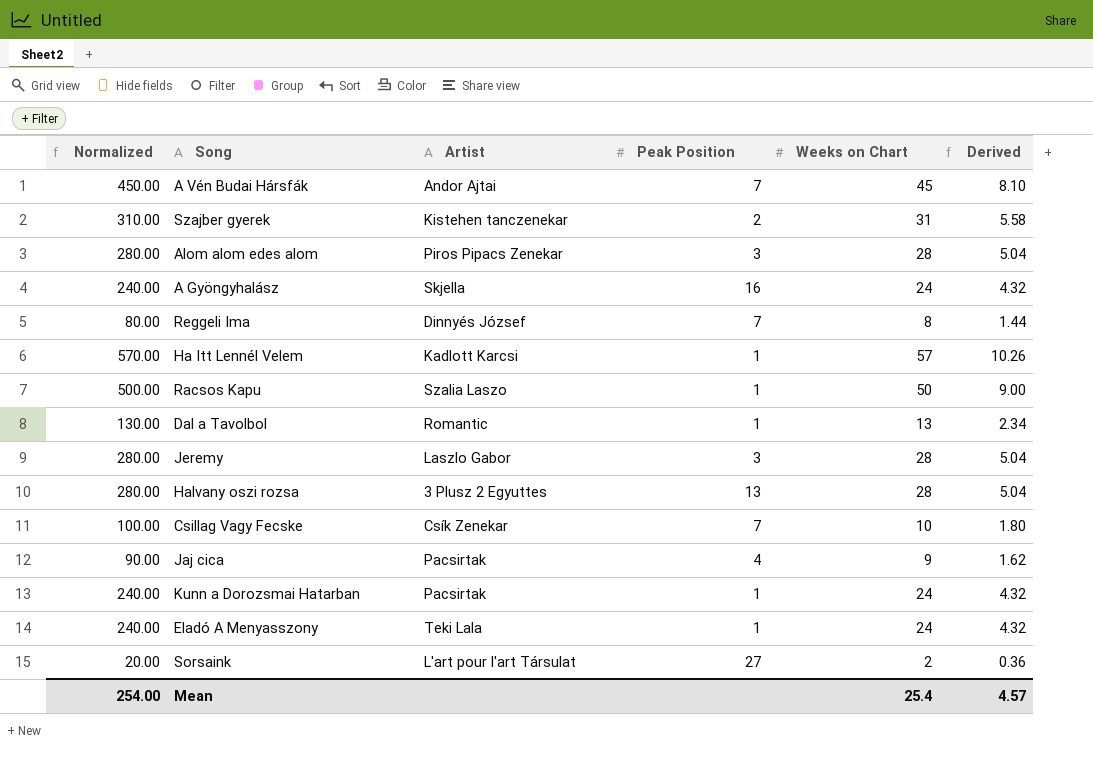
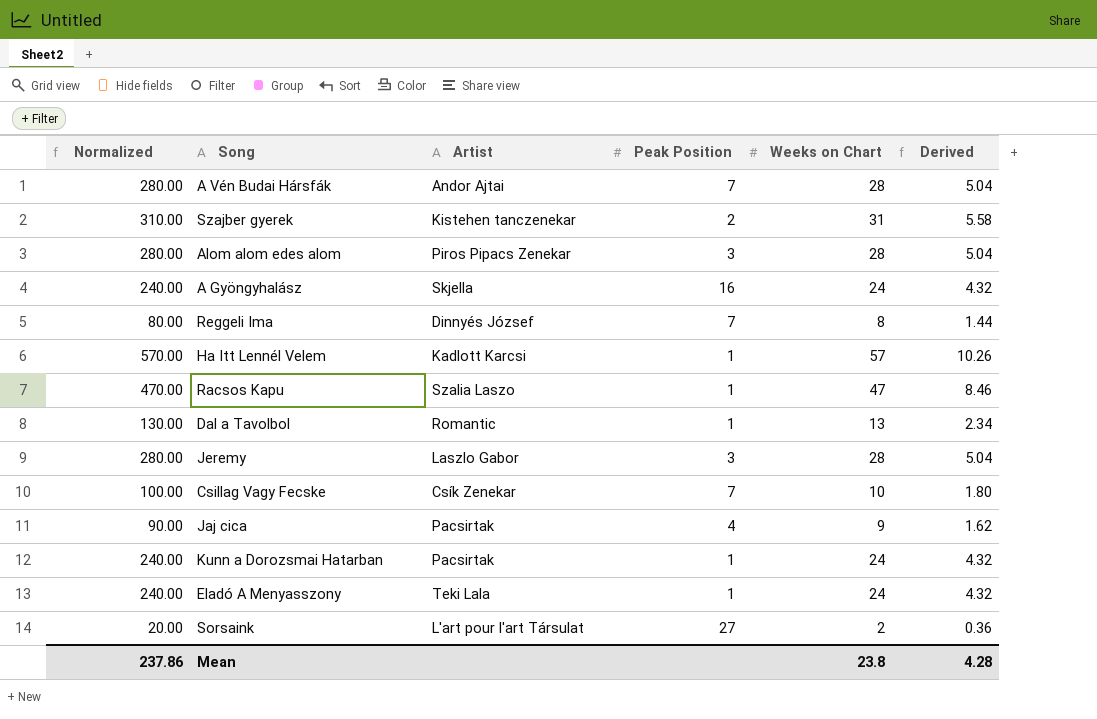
row Halvany oszi rozsa: 280.00 | 3 Plusz 2 Egyuttes | 13 | 28 | 5.04 -> none
A Vén Budai Hársfák | Normalized: 450.00 -> 280.00
A Vén Budai Hársfák | Weeks on Chart: 45 -> 28
A Vén Budai Hársfák | Derived: 8.10 -> 5.04
Racsos Kapu | Normalized: 500.00 -> 470.00
Racsos Kapu | Weeks on Chart: 50 -> 47
Racsos Kapu | Derived: 9.00 -> 8.46
Mean | Normalized: 254.00 -> 237.86
Mean | Weeks on Chart: 25.4 -> 23.8
Mean | Derived: 4.57 -> 4.28

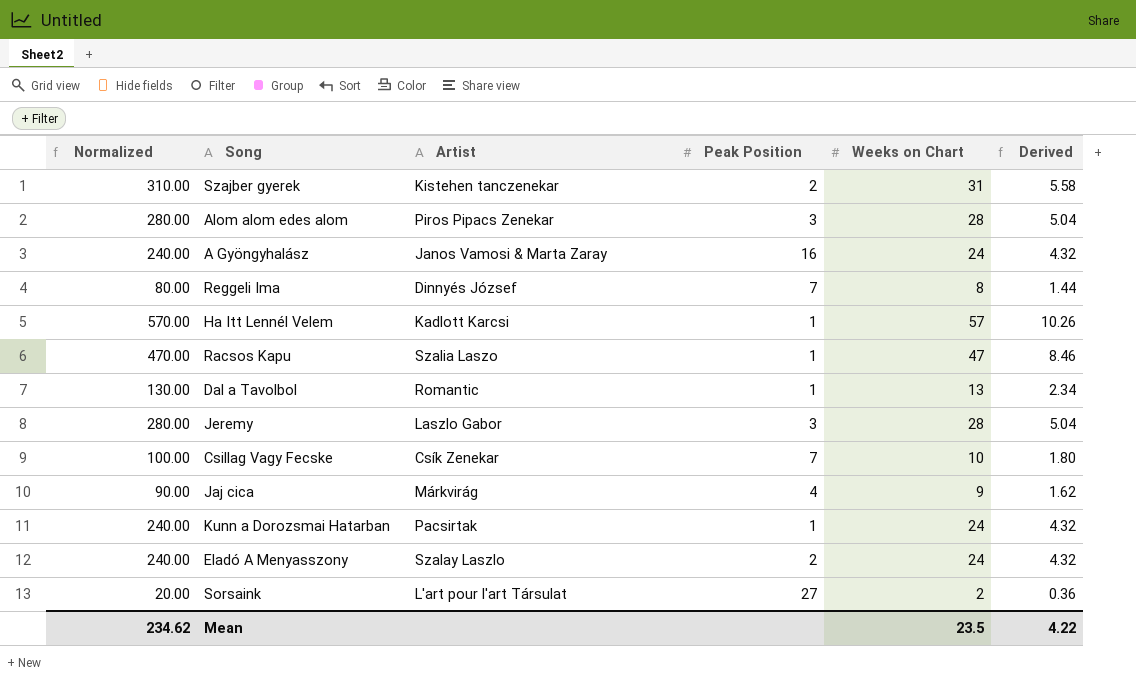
row A Vén Budai Hársfák: 280.00 | Andor Ajtai | 7 | 28 | 5.04 -> none
A Gyöngyhalász | Artist: Skjella -> Janos Vamosi & Marta Zaray
Jaj cica | Artist: Pacsirtak -> Márkvirág
Eladó A Menyasszony | Artist: Teki Lala -> Szalay Laszlo
Eladó A Menyasszony | Peak Position: 1 -> 2
Mean | Normalized: 237.86 -> 234.62
Mean | Weeks on Chart: 23.8 -> 23.5
Mean | Derived: 4.28 -> 4.22

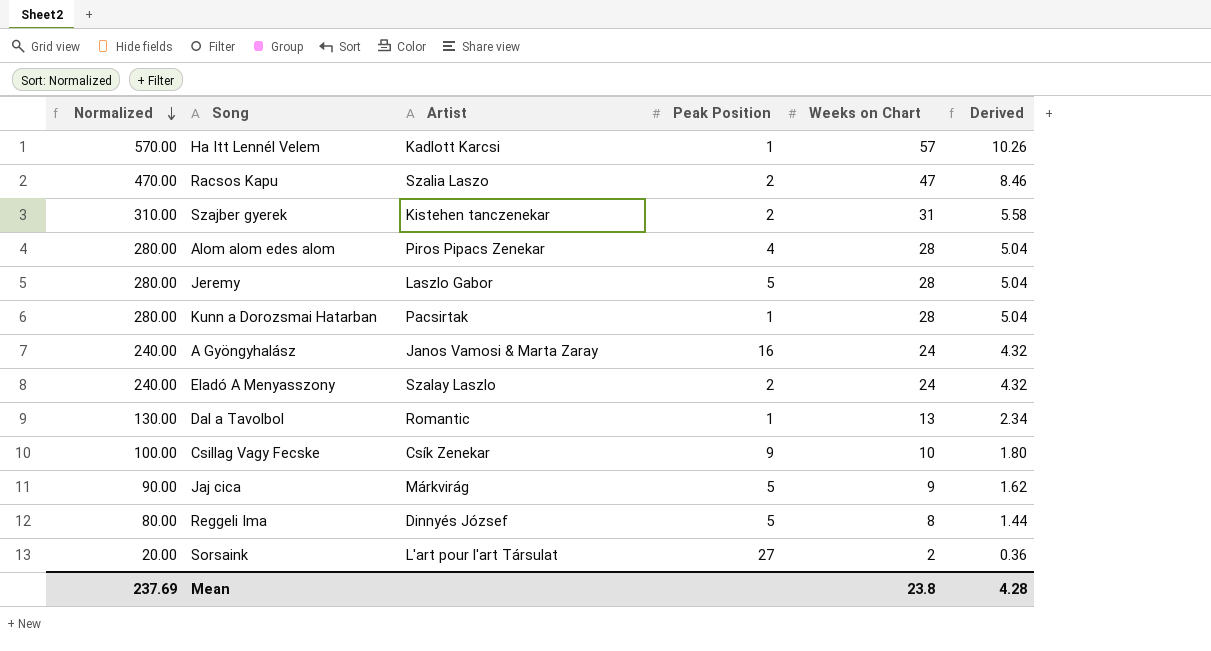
row order: none -> Normalized descending
Racsos Kapu | Peak Position: 1 -> 2
Alom alom edes alom | Peak Position: 3 -> 4
Jeremy | Peak Position: 3 -> 5
Kunn a Dorozsmai Hatarban | Normalized: 240.00 -> 280.00
Kunn a Dorozsmai Hatarban | Weeks on Chart: 24 -> 28
Kunn a Dorozsmai Hatarban | Derived: 4.32 -> 5.04
Csillag Vagy Fecske | Peak Position: 7 -> 9
Jaj cica | Peak Position: 4 -> 5
Reggeli Ima | Peak Position: 7 -> 5
Mean | Normalized: 234.62 -> 237.69
Mean | Weeks on Chart: 23.5 -> 23.8
Mean | Derived: 4.22 -> 4.28

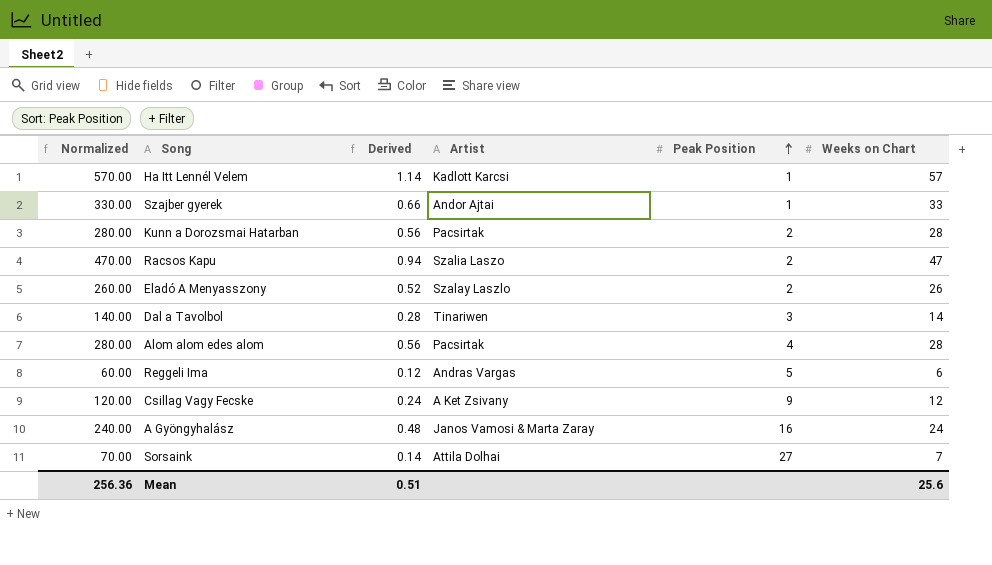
row order: Normalized descending -> Peak Position ascending
column Derived | formula: [Weeks on Chart] * 0.18 -> [Weeks on Chart] * 0.02
column Derived | position: 6 -> 3
row Jeremy: 280.00 | Laszlo Gabor | 5 | 28 | 5.04 -> none
row Jaj cica: 90.00 | Márkvirág | 5 | 9 | 1.62 -> none
Szajber gyerek | Normalized: 310.00 -> 330.00
Szajber gyerek | Artist: Kistehen tanczenekar -> Andor Ajtai
Szajber gyerek | Peak Position: 2 -> 1
Szajber gyerek | Weeks on Chart: 31 -> 33
Kunn a Dorozsmai Hatarban | Peak Position: 1 -> 2
Eladó A Menyasszony | Normalized: 240.00 -> 260.00
Eladó A Menyasszony | Weeks on Chart: 24 -> 26
Dal a Tavolbol | Normalized: 130.00 -> 140.00
Dal a Tavolbol | Artist: Romantic -> Tinariwen
Dal a Tavolbol | Peak Position: 1 -> 3
Dal a Tavolbol | Weeks on Chart: 13 -> 14
Alom alom edes alom | Artist: Piros Pipacs Zenekar -> Pacsirtak
Reggeli Ima | Normalized: 80.00 -> 60.00
Reggeli Ima | Artist: Dinnyés József -> Andras Vargas
Reggeli Ima | Weeks on Chart: 8 -> 6
Csillag Vagy Fecske | Normalized: 100.00 -> 120.00
Csillag Vagy Fecske | Artist: Csík Zenekar -> A Ket Zsivany
Csillag Vagy Fecske | Weeks on Chart: 10 -> 12
Sorsaink | Normalized: 20.00 -> 70.00
Sorsaink | Artist: L'art pour l'art Társulat -> Attila Dolhai
Sorsaink | Weeks on Chart: 2 -> 7
Mean | Normalized: 237.69 -> 256.36
Mean | Derived: 4.28 -> 0.51
Mean | Weeks on Chart: 23.8 -> 25.6

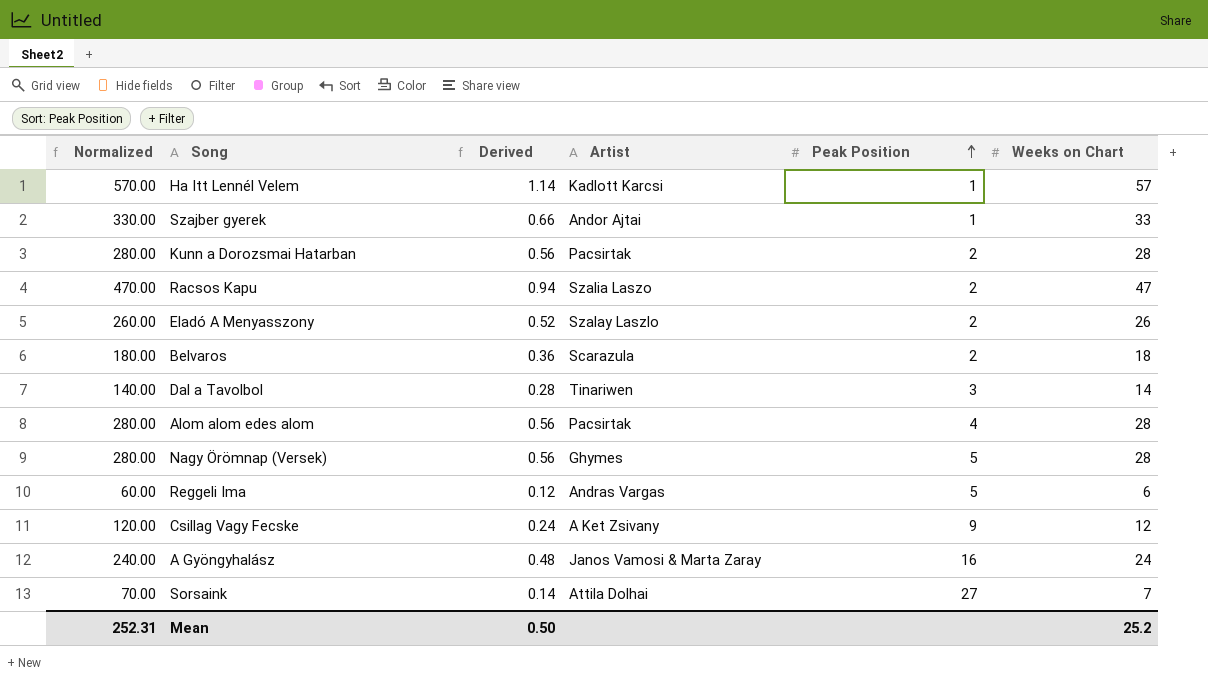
row Belvaros: none -> 180.00 | 0.36 | Scarazula | 2 | 18
row Nagy Örömnap (Versek): none -> 280.00 | 0.56 | Ghymes | 5 | 28
Mean | Normalized: 256.36 -> 252.31
Mean | Derived: 0.51 -> 0.50
Mean | Weeks on Chart: 25.6 -> 25.2

